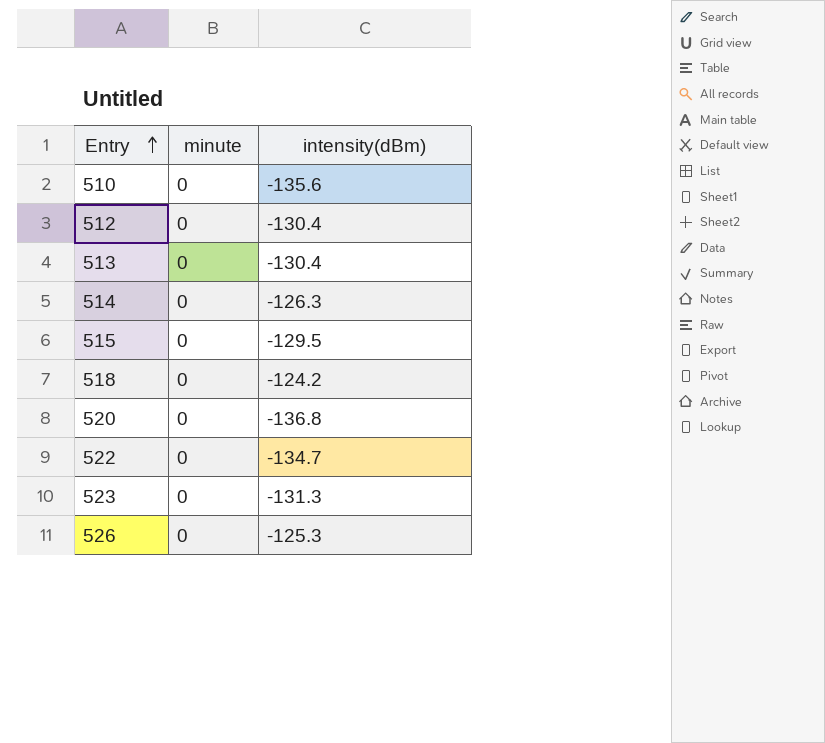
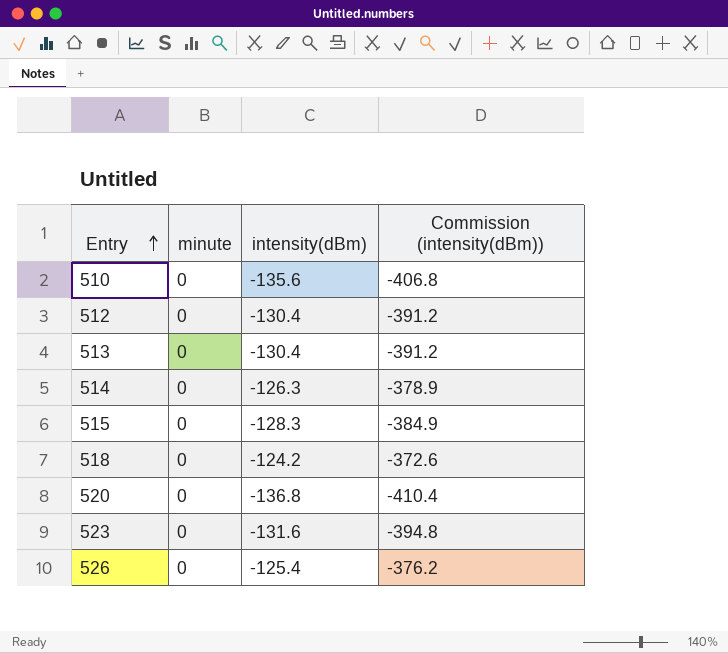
column Commission (intensity(dBm)) | formula: none -> [intensity(dBm)] * 3
row 522: 0 | -134.7 -> none
515 | intensity(dBm): -129.5 -> -128.3
523 | intensity(dBm): -131.3 -> -131.6
526 | intensity(dBm): -125.3 -> -125.4

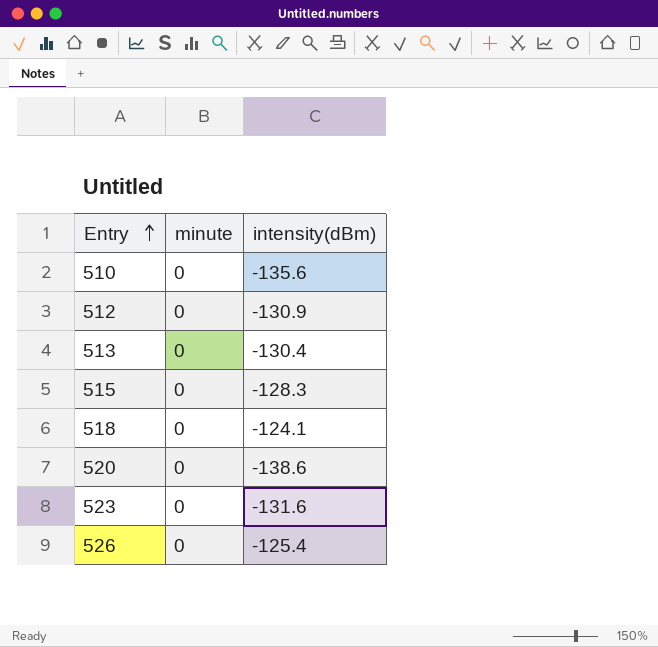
column Commission (intensity(dBm)) | formula: [intensity(dBm)] * 3 -> none
row 514: 0 | -126.3 | -378.9 -> none
512 | intensity(dBm): -130.4 -> -130.9
518 | intensity(dBm): -124.2 -> -124.1
520 | intensity(dBm): -136.8 -> -138.6

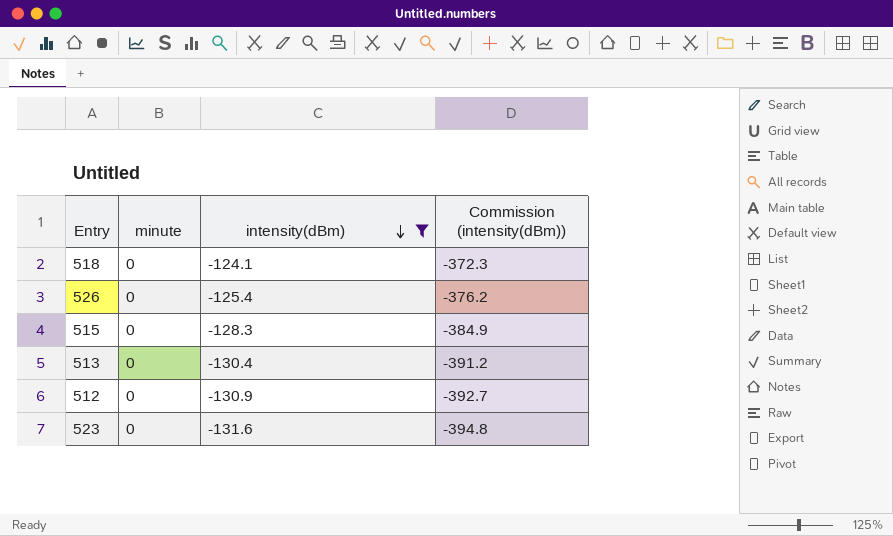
filter: none -> intensity(dBm) >= -131.6
row order: Entry ascending -> intensity(dBm) descending
column Commission (intensity(dBm)) | formula: none -> [intensity(dBm)] * 3

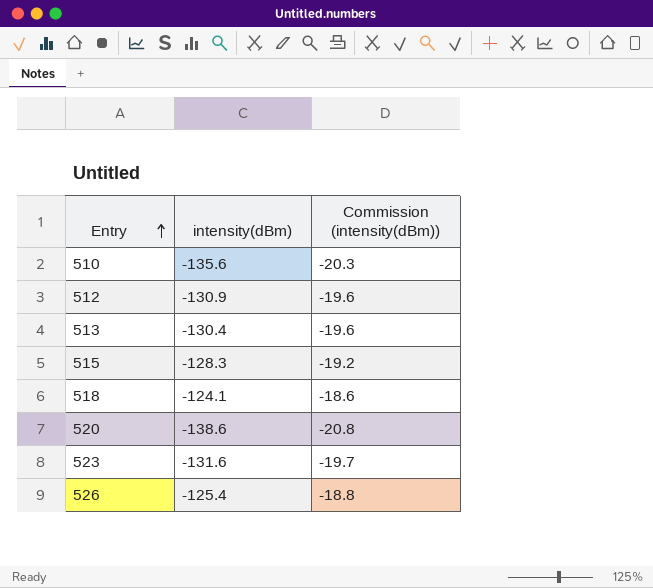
filter: intensity(dBm) >= -131.6 -> none
row order: intensity(dBm) descending -> Entry ascending
column minute | position: 2 -> none
column Commission (intensity(dBm)) | formula: [intensity(dBm)] * 3 -> [intensity(dBm)] * 0.15

